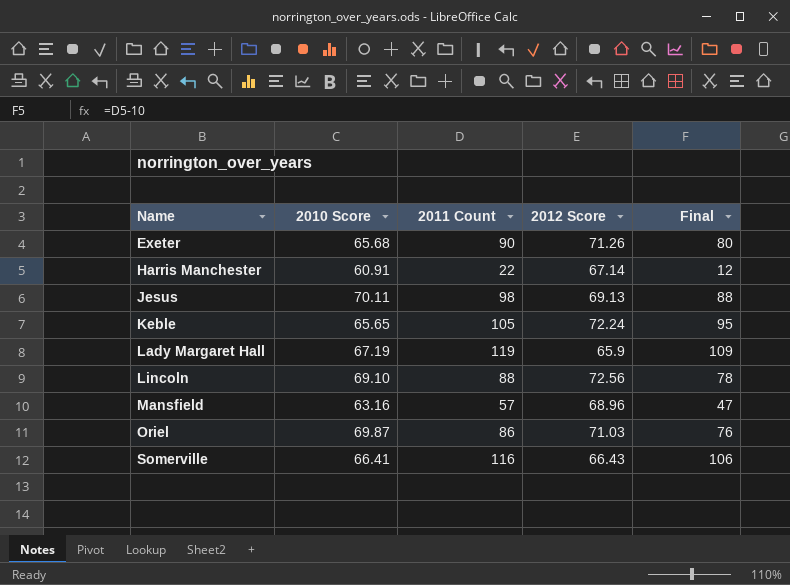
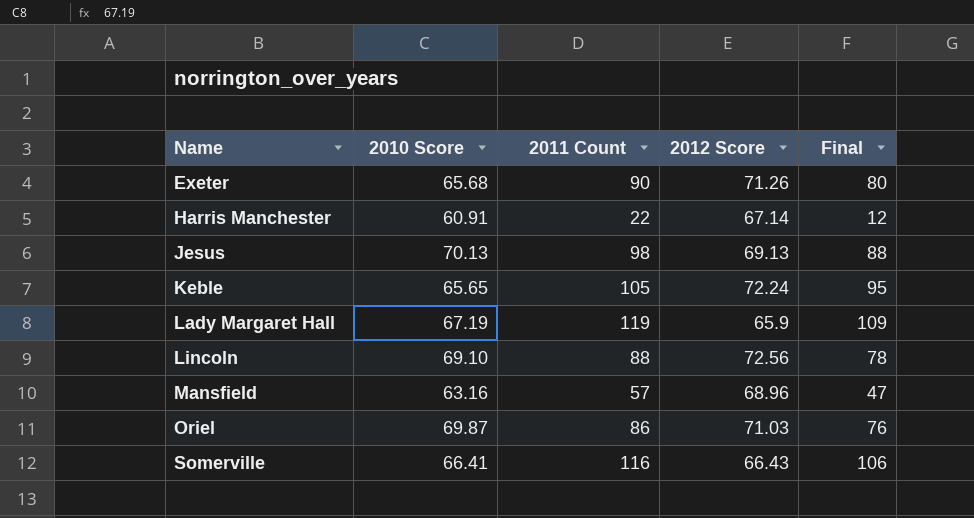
Jesus | 2010 Score: 70.11 -> 70.13

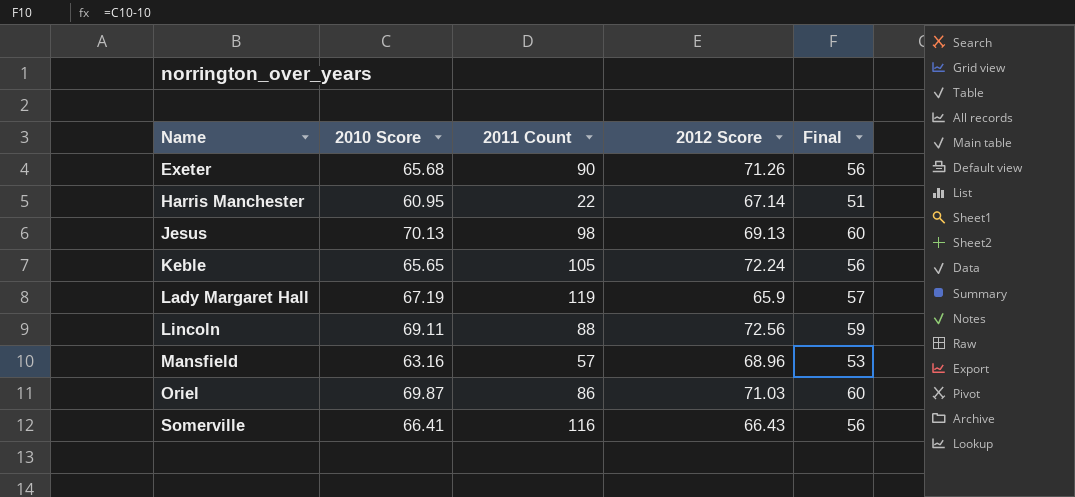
column Final | formula: [2011 Count] - 10 -> [2010 Score] - 10
Harris Manchester | 2010 Score: 60.91 -> 60.95
Lincoln | 2010 Score: 69.10 -> 69.11

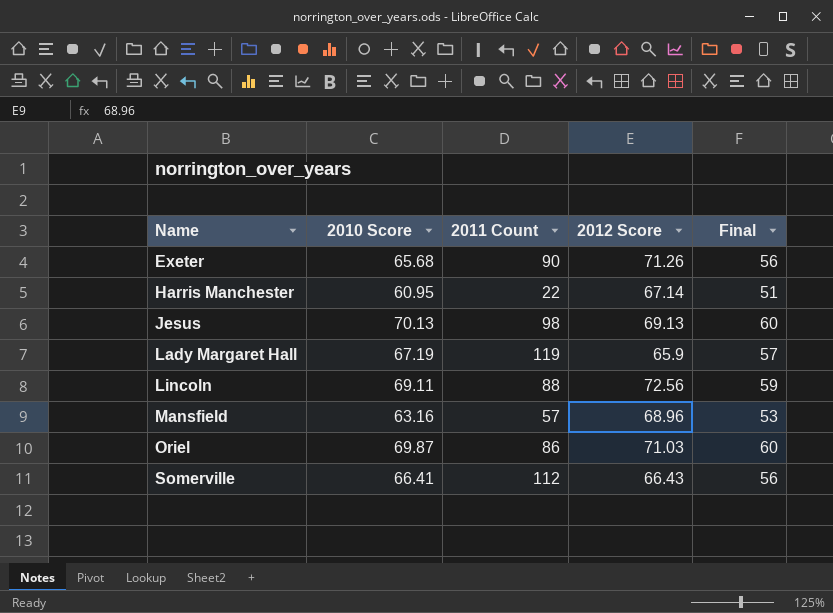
row Keble: 65.65 | 105 | 72.24 | 56 -> none
Somerville | 2011 Count: 116 -> 112

